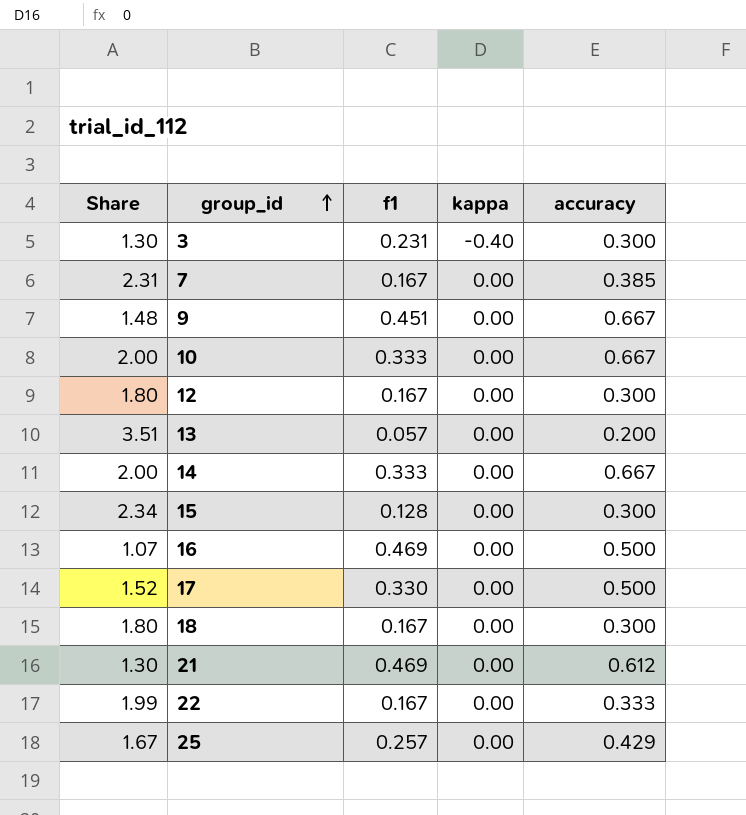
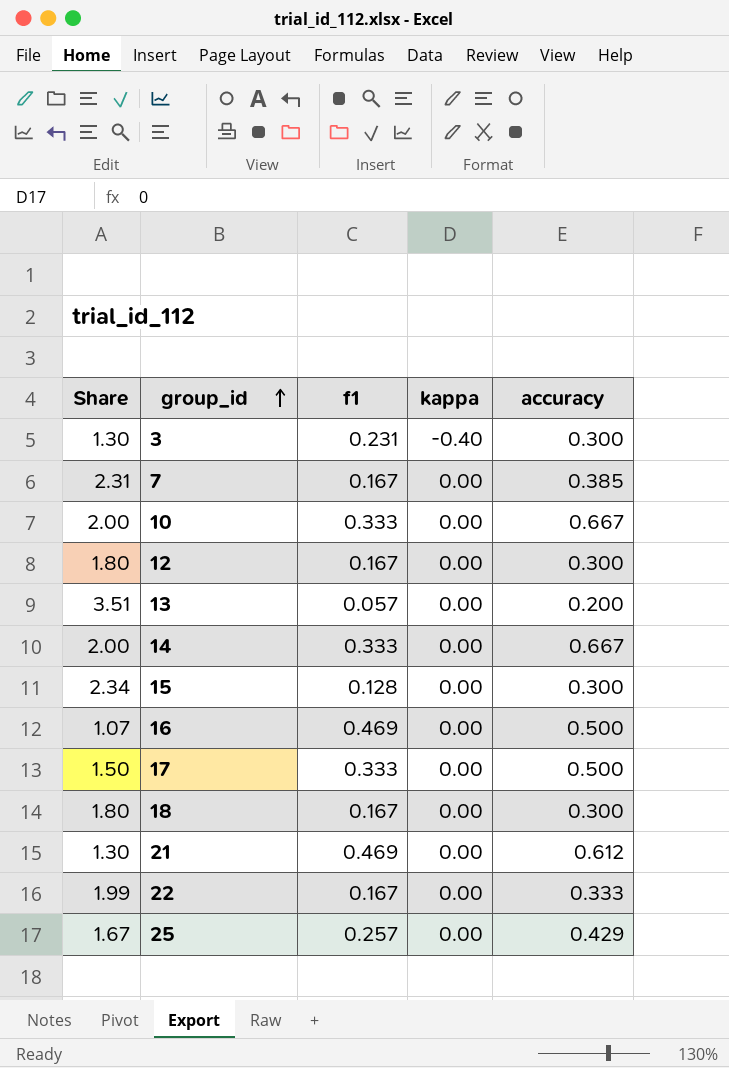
row 9: 1.48 | 0.451 | 0.00 | 0.667 -> none
17 | Share: 1.52 -> 1.50
17 | f1: 0.330 -> 0.333

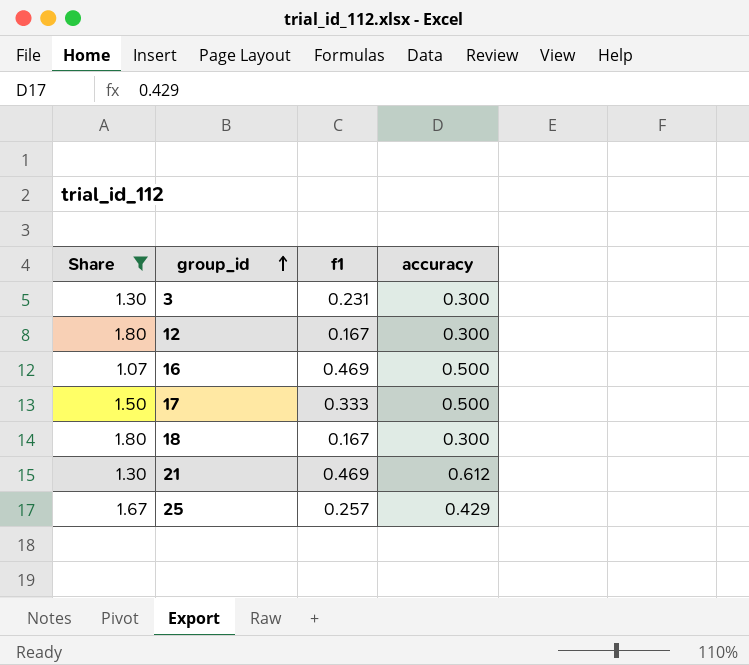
filter: none -> Share <= 1.80
column kappa | position: 4 -> none

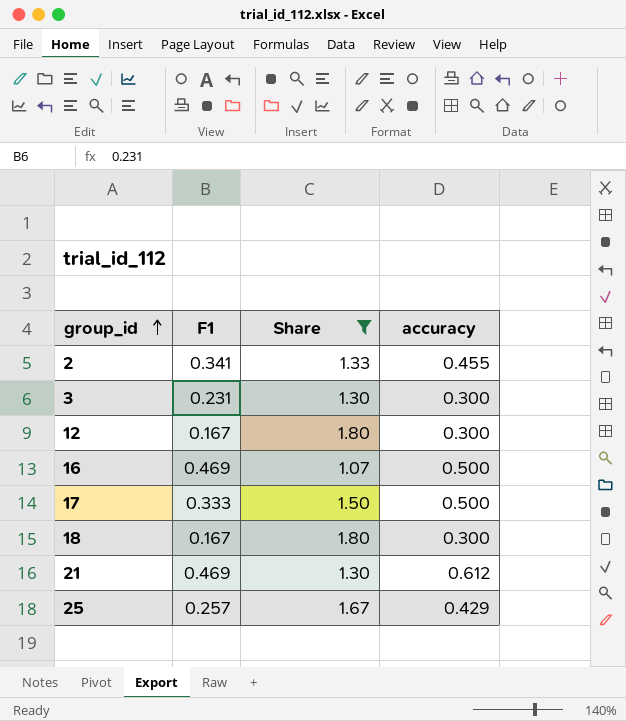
column name: f1 -> F1
column Share | position: 1 -> 3
row 2: none -> 0.341 | 1.33 | 0.455

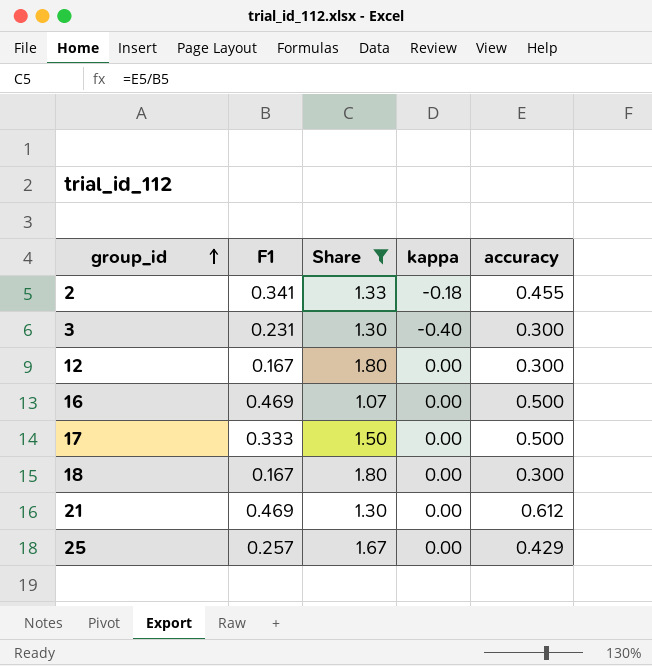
column kappa | position: none -> 4

